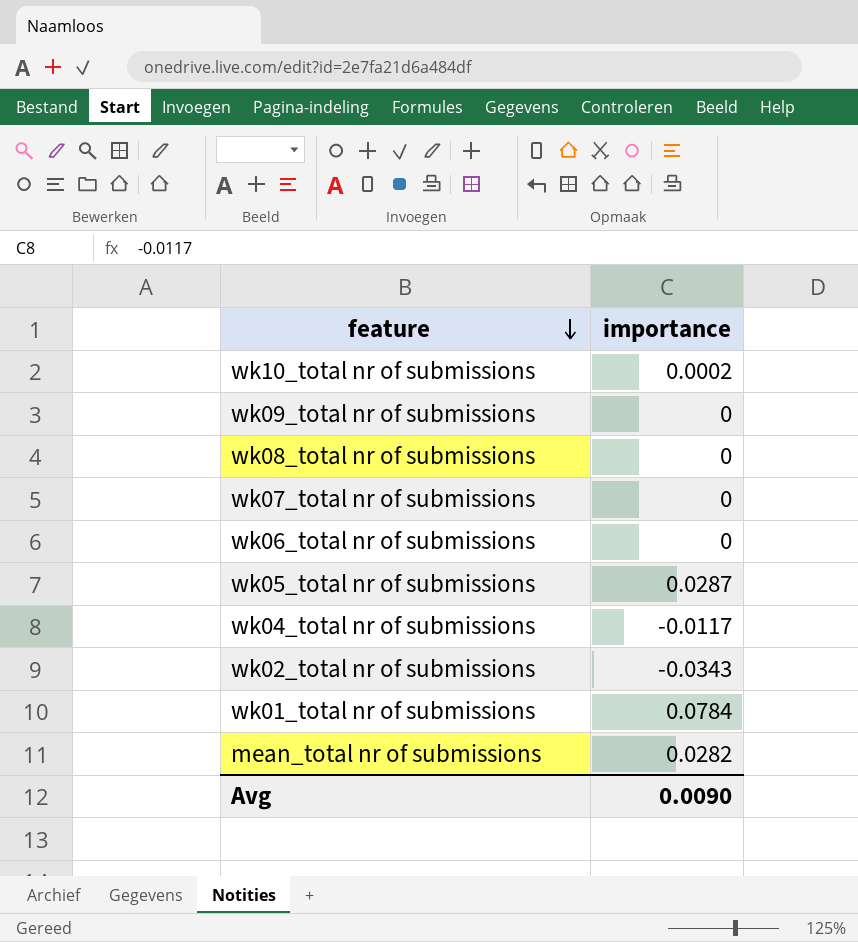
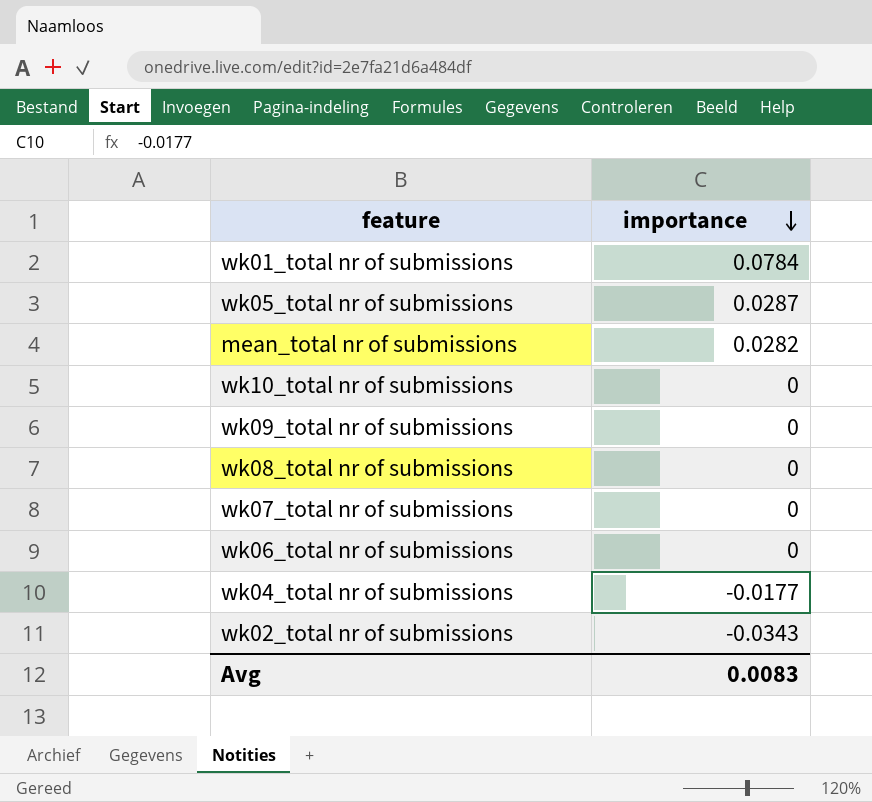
row order: feature descending -> importance descending
wk10_total nr of submissions | importance: 0.0002 -> 0
wk04_total nr of submissions | importance: -0.0117 -> -0.0177
Avg | importance: 0.0090 -> 0.0083

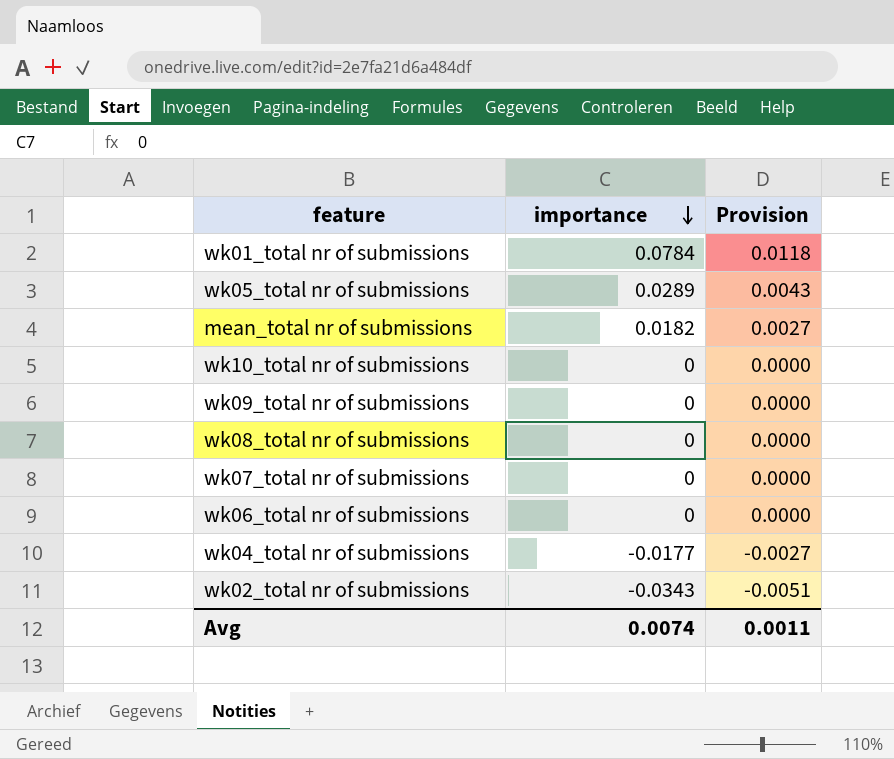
column Provision | formula: none -> [importance] * 0.15
wk05_total nr of submissions | importance: 0.0287 -> 0.0289
mean_total nr of submissions | importance: 0.0282 -> 0.0182
Avg | importance: 0.0083 -> 0.0074

